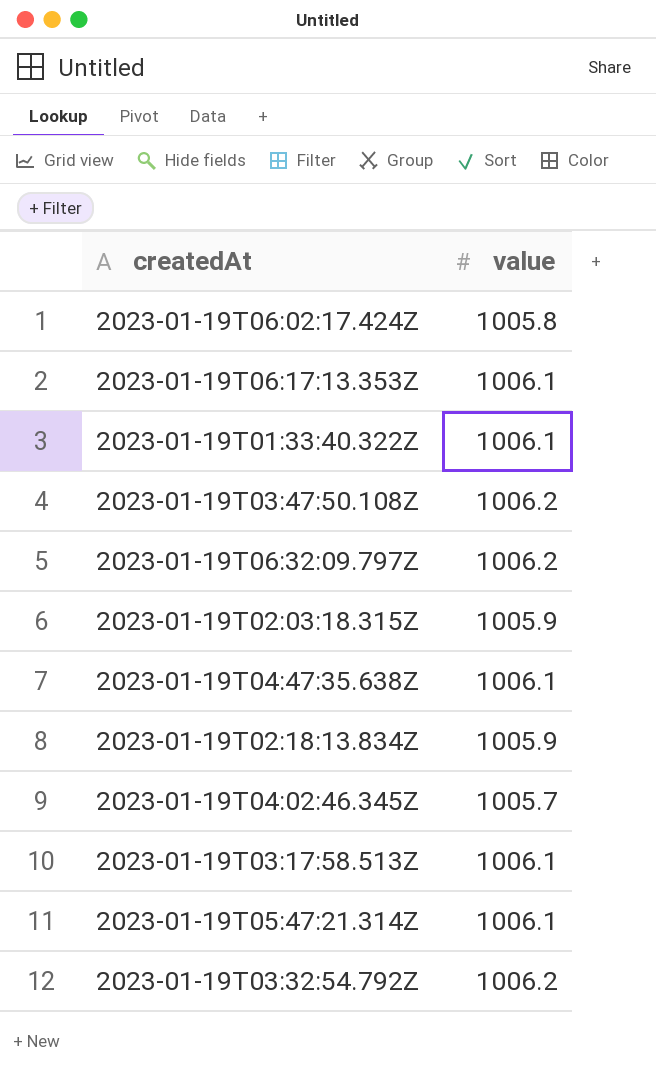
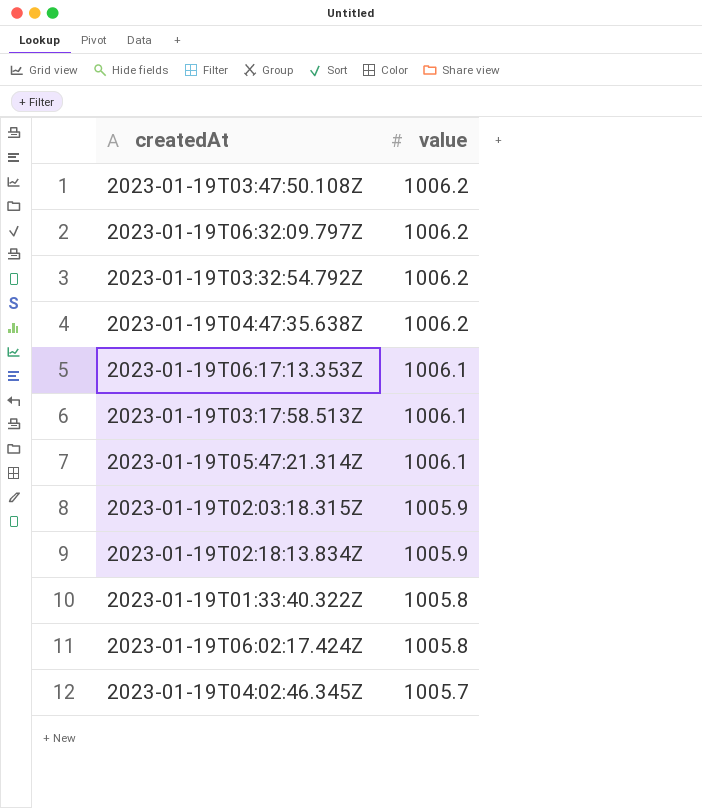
row order: none -> value descending
2023-01-19T04:47:35.638Z | value: 1006.1 -> 1006.2
2023-01-19T01:33:40.322Z | value: 1006.1 -> 1005.8

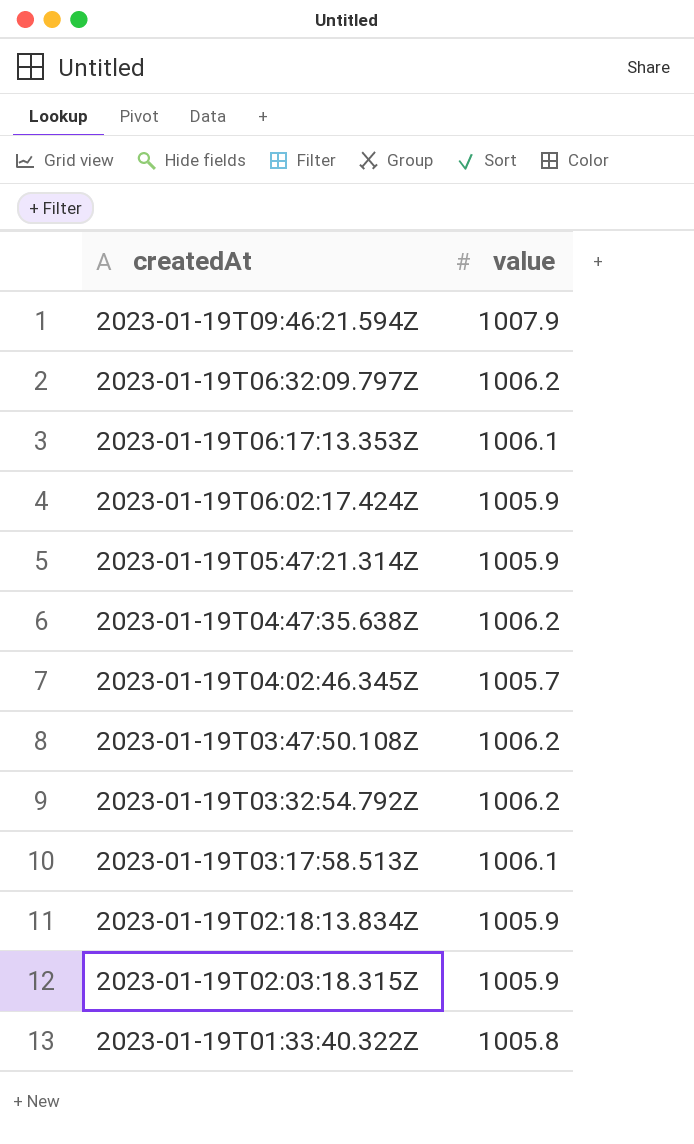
row order: value descending -> createdAt descending
row 2023-01-19T09:46:21.594Z: none -> 1007.9
2023-01-19T06:02:17.424Z | value: 1005.8 -> 1005.9
2023-01-19T05:47:21.314Z | value: 1006.1 -> 1005.9

